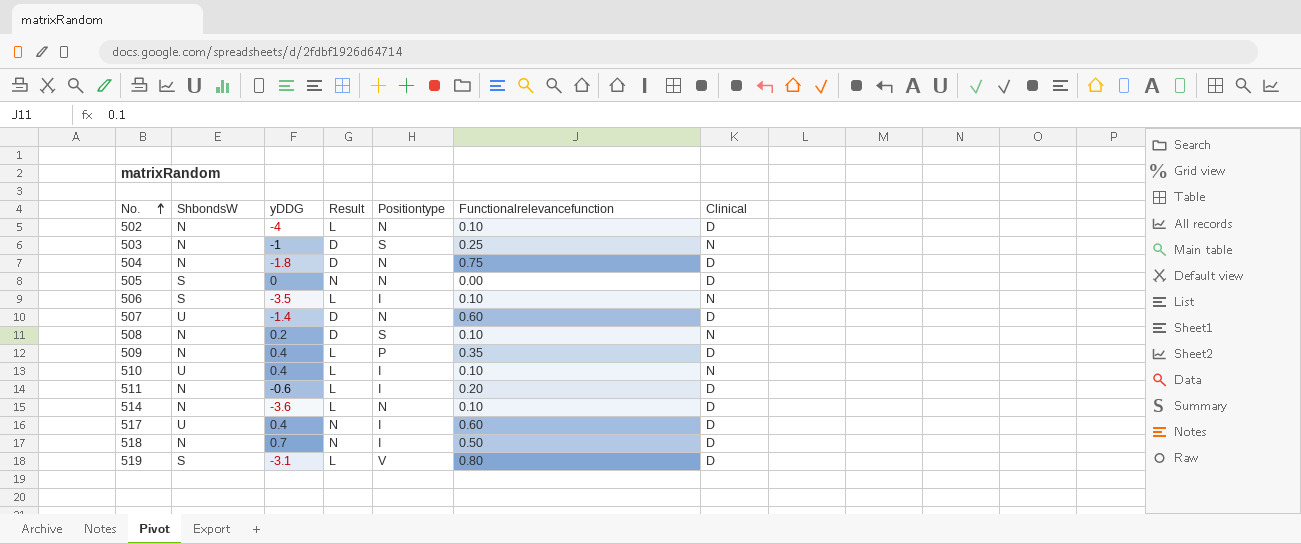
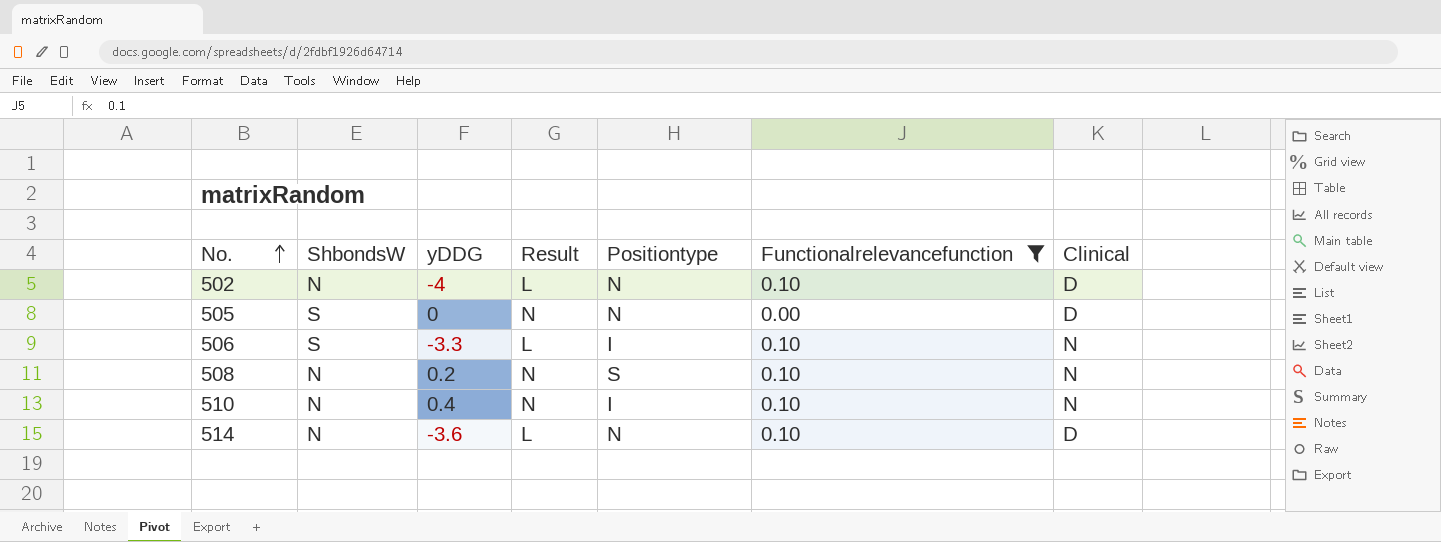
filter: none -> Functionalrelevancefunction <= 0.10
506 | yDDG: -3.5 -> -3.3
508 | Result: D -> N
510 | ShbondsW: U -> N
510 | Result: L -> N

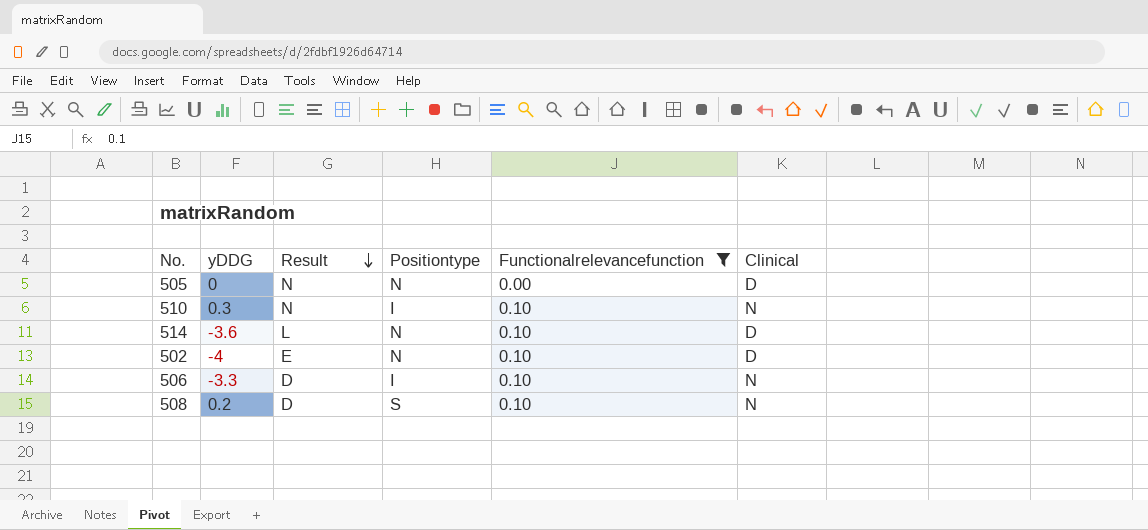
row order: No. ascending -> Result descending
column ShbondsW | position: 2 -> none
510 | yDDG: 0.4 -> 0.3
502 | Result: L -> E
506 | Result: L -> D
508 | Result: N -> D

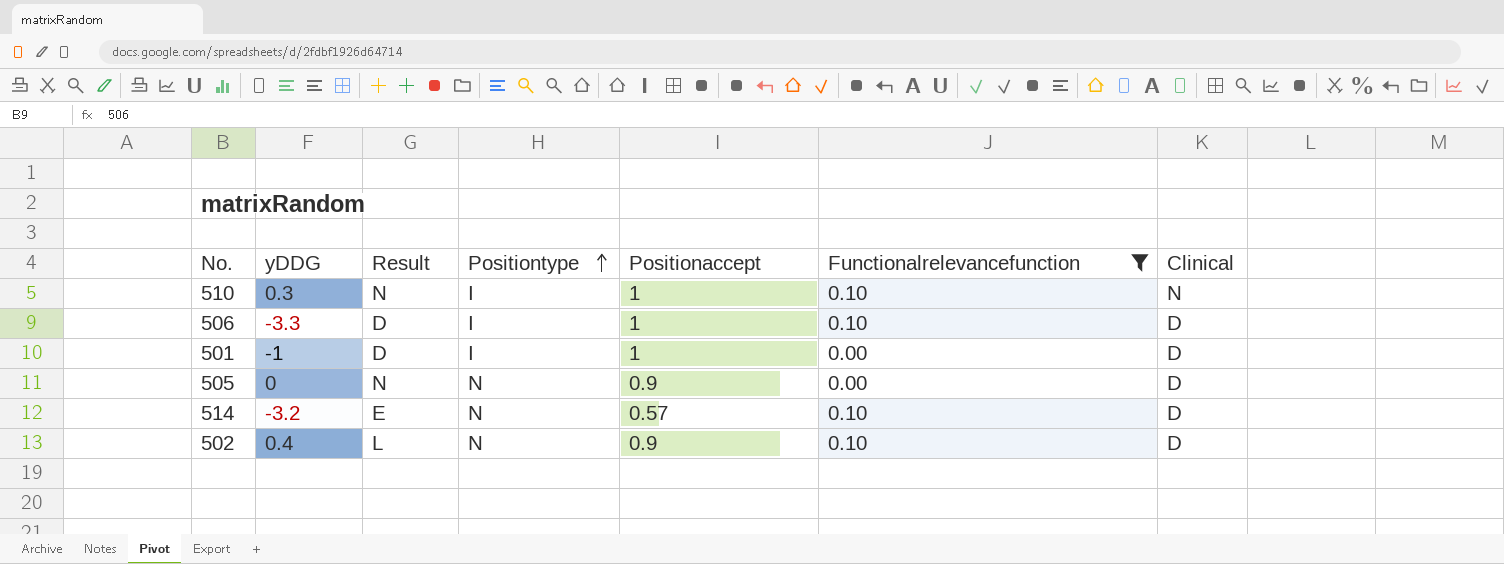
row order: Result descending -> Positiontype ascending
column Positionaccept | position: none -> 5
row 508: 0.2 | D | S | 0.10 | N -> none
506 | Clinical: N -> D
row 501: none -> -1 | D | I | 1 | 0.00 | D
514 | yDDG: -3.6 -> -3.2
514 | Result: L -> E
502 | yDDG: -4 -> 0.4
502 | Result: E -> L

